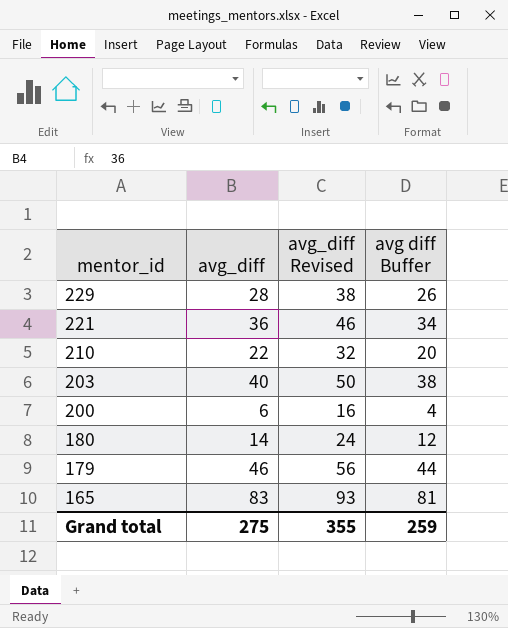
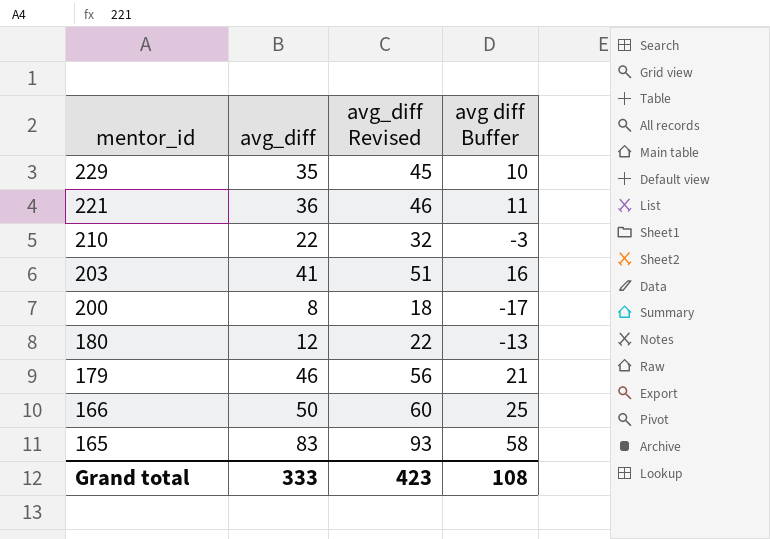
column avg diff Buffer | formula: [avg_diff] - 2 -> [avg_diff] - 25
229 | avg_diff: 28 -> 35
229 | avg_diff Revised: 38 -> 45
203 | avg_diff: 40 -> 41
203 | avg_diff Revised: 50 -> 51
200 | avg_diff: 6 -> 8
200 | avg_diff Revised: 16 -> 18
180 | avg_diff: 14 -> 12
180 | avg_diff Revised: 24 -> 22
row 166: none -> 50 | 60 | 25
Grand total | avg_diff: 275 -> 333
Grand total | avg_diff Revised: 355 -> 423
Grand total | avg diff Buffer: 259 -> 108

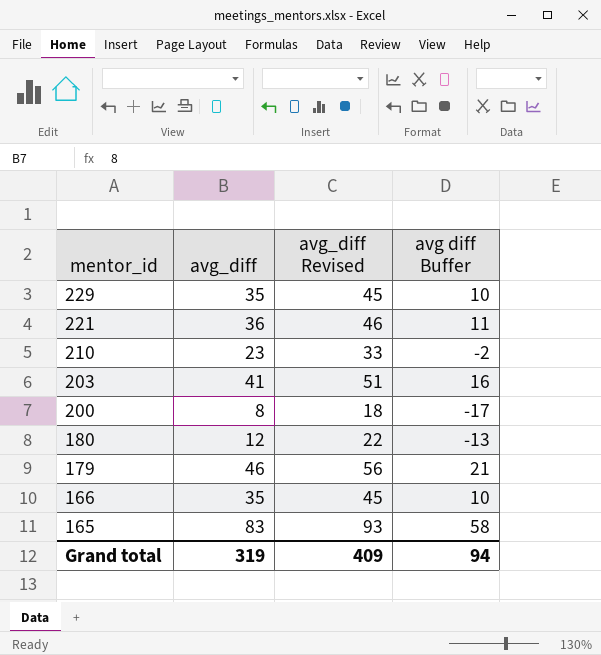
210 | avg_diff: 22 -> 23
210 | avg_diff Revised: 32 -> 33
210 | avg diff Buffer: -3 -> -2
166 | avg_diff: 50 -> 35
166 | avg_diff Revised: 60 -> 45
166 | avg diff Buffer: 25 -> 10
Grand total | avg_diff: 333 -> 319
Grand total | avg_diff Revised: 423 -> 409
Grand total | avg diff Buffer: 108 -> 94

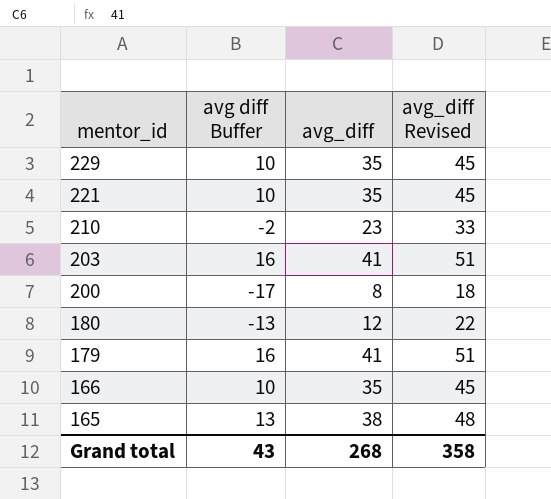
column avg diff Buffer | position: 4 -> 2
221 | avg diff Buffer: 11 -> 10
221 | avg_diff: 36 -> 35
221 | avg_diff Revised: 46 -> 45
179 | avg diff Buffer: 21 -> 16
179 | avg_diff: 46 -> 41
179 | avg_diff Revised: 56 -> 51
165 | avg diff Buffer: 58 -> 13
165 | avg_diff: 83 -> 38
165 | avg_diff Revised: 93 -> 48
Grand total | avg diff Buffer: 94 -> 43
Grand total | avg_diff: 319 -> 268
Grand total | avg_diff Revised: 409 -> 358

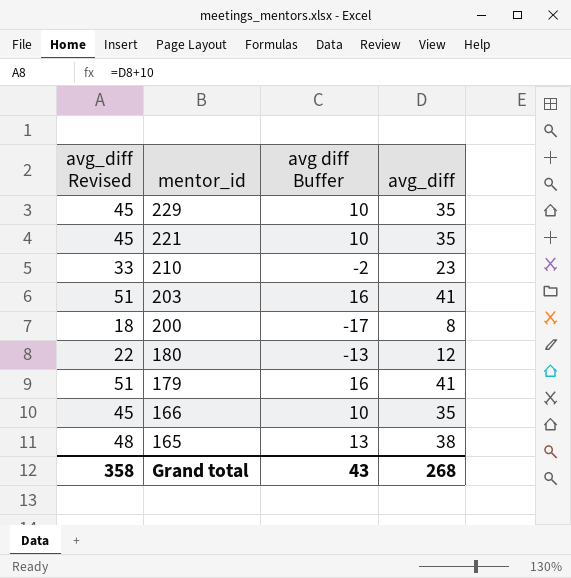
column avg_diff Revised | position: 4 -> 1

